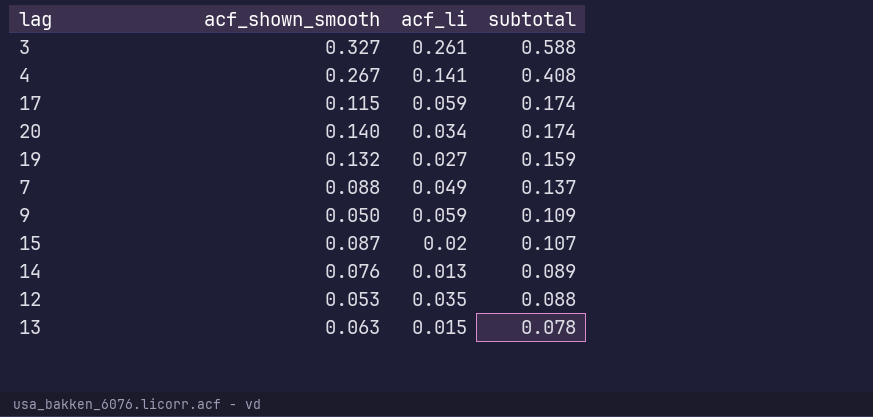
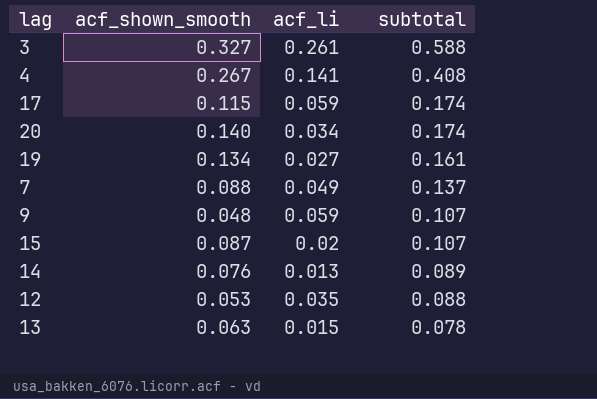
19 | acf_shown_smooth: 0.132 -> 0.134
19 | subtotal: 0.159 -> 0.161
9 | acf_shown_smooth: 0.050 -> 0.048
9 | subtotal: 0.109 -> 0.107

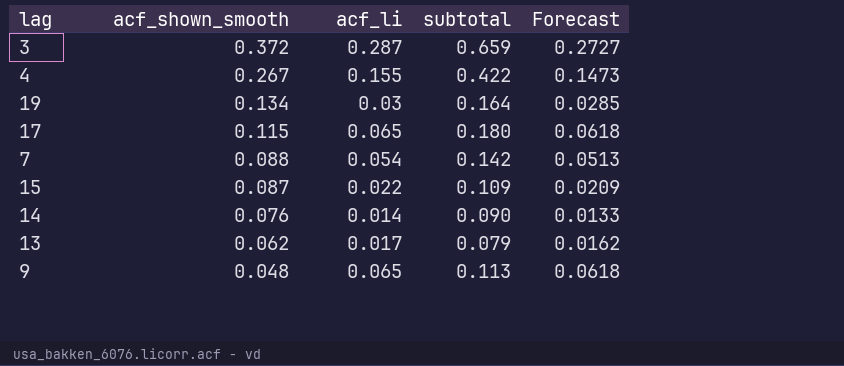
row order: subtotal descending -> acf_shown_smooth descending
column Forecast | formula: none -> [acf_li] * 0.95
row 20: 0.140 | 0.034 | 0.174 -> none
row 12: 0.053 | 0.035 | 0.088 -> none
3 | acf_shown_smooth: 0.327 -> 0.372
3 | acf_li: 0.261 -> 0.287
3 | subtotal: 0.588 -> 0.659
4 | acf_li: 0.141 -> 0.155
4 | subtotal: 0.408 -> 0.422
19 | acf_li: 0.027 -> 0.03
19 | subtotal: 0.161 -> 0.164
17 | acf_li: 0.059 -> 0.065
17 | subtotal: 0.174 -> 0.180
7 | acf_li: 0.049 -> 0.054
7 | subtotal: 0.137 -> 0.142
15 | acf_li: 0.02 -> 0.022
15 | subtotal: 0.107 -> 0.109
14 | acf_li: 0.013 -> 0.014
14 | subtotal: 0.089 -> 0.090
13 | acf_shown_smooth: 0.063 -> 0.062
13 | acf_li: 0.015 -> 0.017
13 | subtotal: 0.078 -> 0.079
9 | acf_li: 0.059 -> 0.065
9 | subtotal: 0.107 -> 0.113

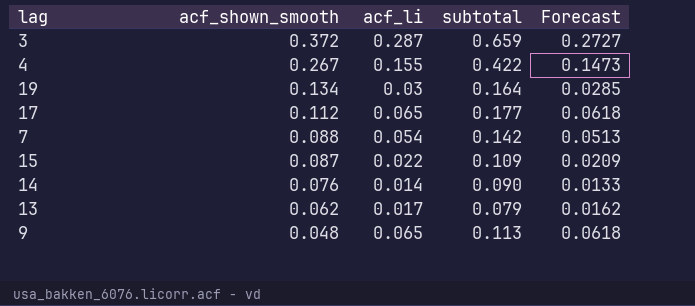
17 | acf_shown_smooth: 0.115 -> 0.112
17 | subtotal: 0.180 -> 0.177

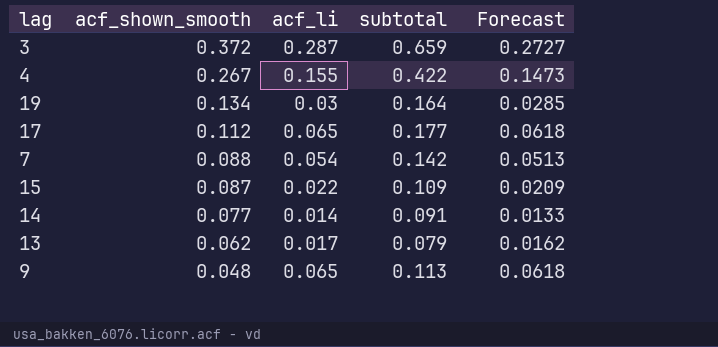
14 | acf_shown_smooth: 0.076 -> 0.077
14 | subtotal: 0.090 -> 0.091

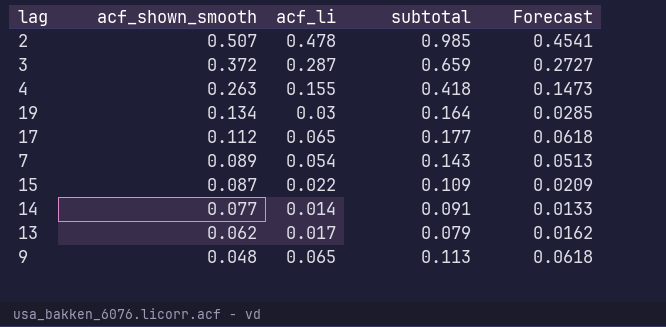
row 2: none -> 0.507 | 0.478 | 0.985 | 0.4541
4 | acf_shown_smooth: 0.267 -> 0.263
4 | subtotal: 0.422 -> 0.418
7 | acf_shown_smooth: 0.088 -> 0.089
7 | subtotal: 0.142 -> 0.143

